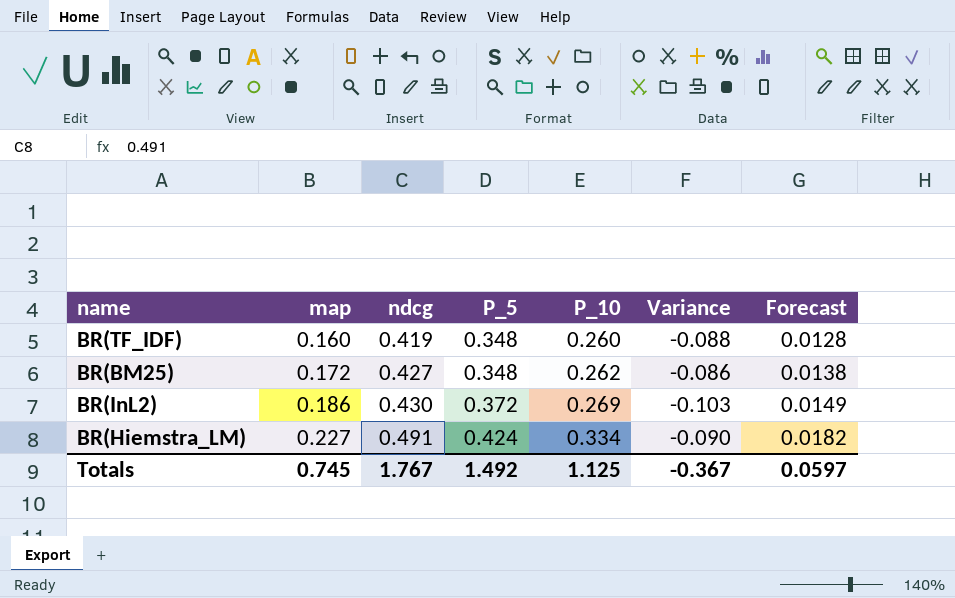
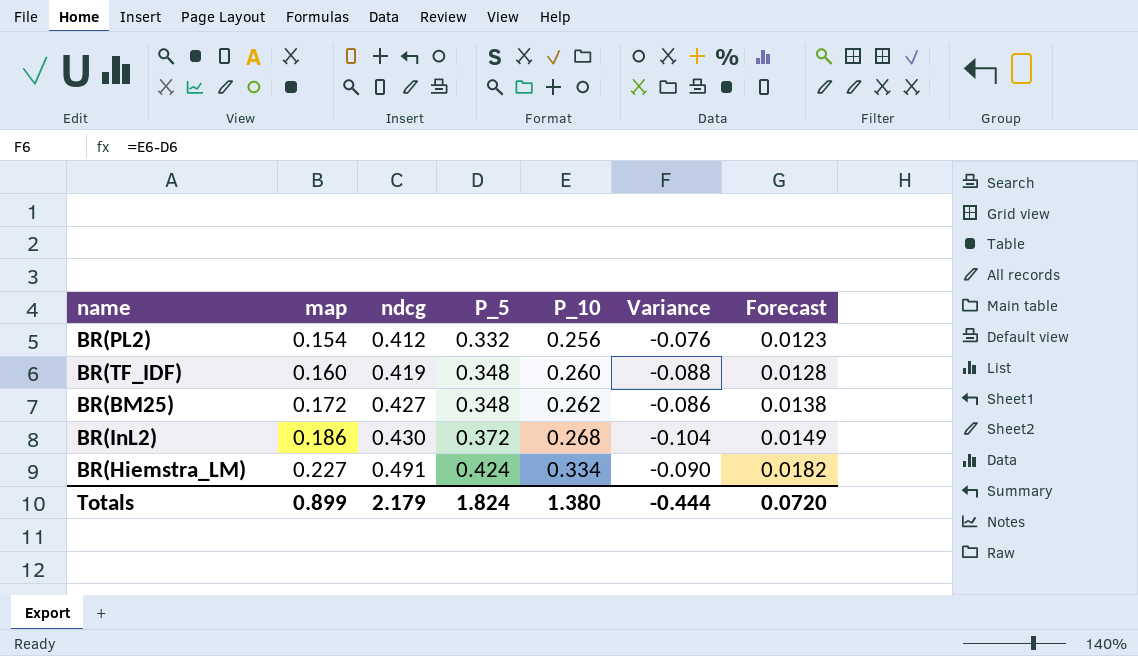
row BR(PL2): none -> 0.154 | 0.412 | 0.332 | 0.256 | -0.076 | 0.0123
BR(InL2) | P_10: 0.269 -> 0.268
BR(InL2) | Variance: -0.103 -> -0.104
Totals | map: 0.745 -> 0.899
Totals | ndcg: 1.767 -> 2.179
Totals | P_5: 1.492 -> 1.824
Totals | P_10: 1.125 -> 1.380
Totals | Variance: -0.367 -> -0.444
Totals | Forecast: 0.0597 -> 0.0720

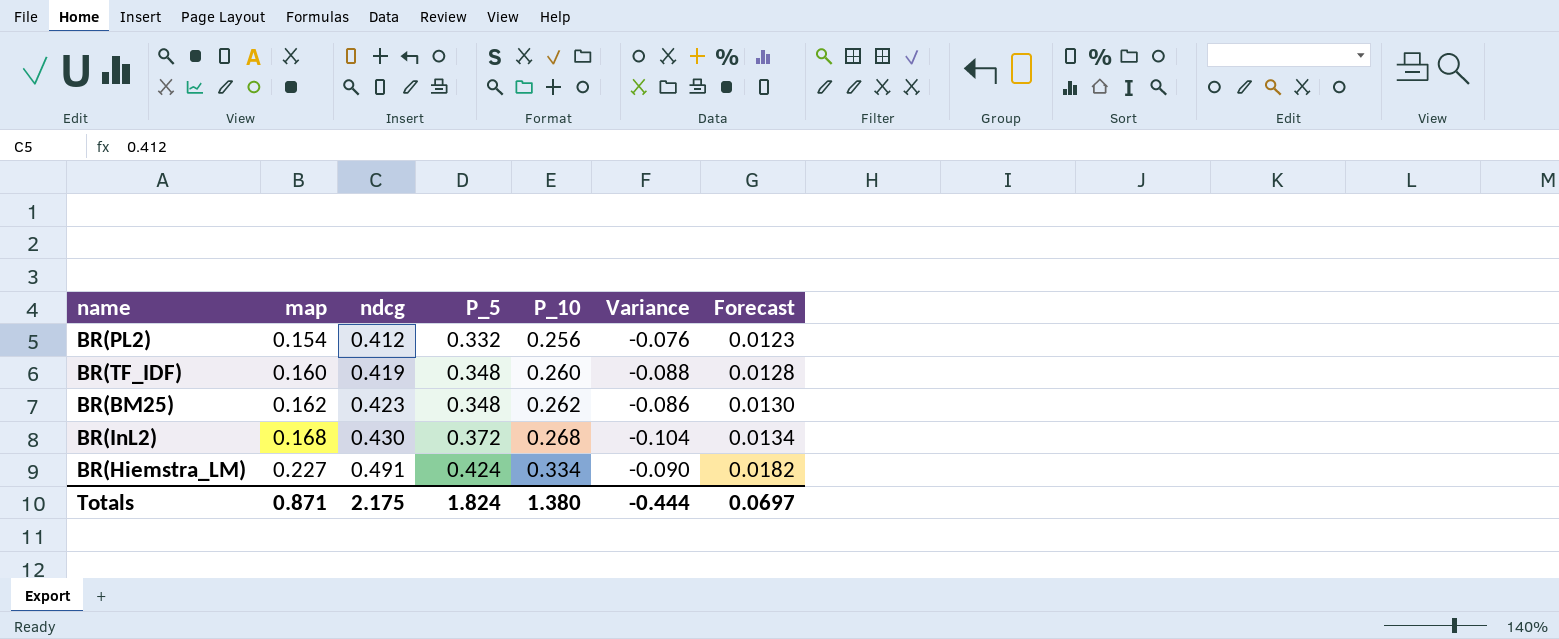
BR(BM25) | map: 0.172 -> 0.162
BR(BM25) | ndcg: 0.427 -> 0.423
BR(BM25) | Forecast: 0.0138 -> 0.0130
BR(InL2) | map: 0.186 -> 0.168
BR(InL2) | Forecast: 0.0149 -> 0.0134
Totals | map: 0.899 -> 0.871
Totals | ndcg: 2.179 -> 2.175
Totals | Forecast: 0.0720 -> 0.0697

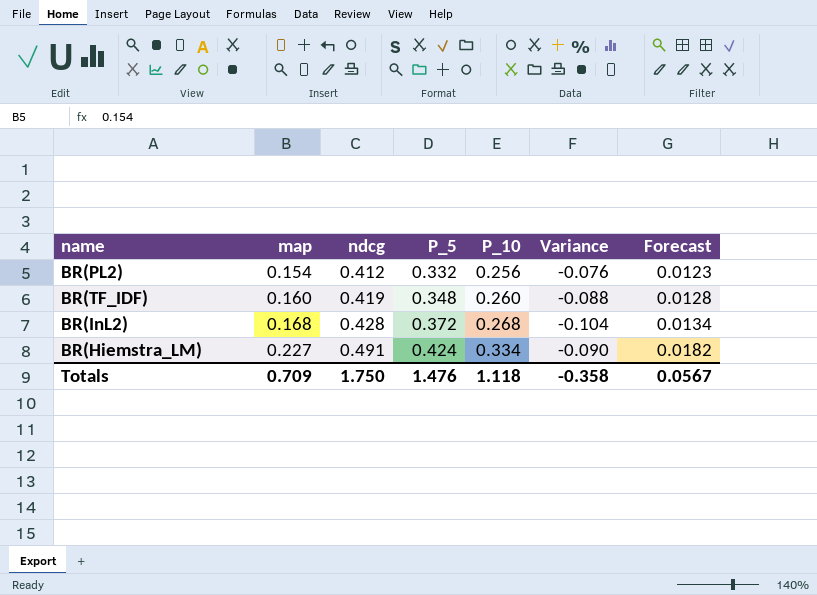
row BR(BM25): 0.162 | 0.423 | 0.348 | 0.262 | -0.086 | 0.0130 -> none
BR(InL2) | ndcg: 0.430 -> 0.428
Totals | map: 0.871 -> 0.709
Totals | ndcg: 2.175 -> 1.750
Totals | P_5: 1.824 -> 1.476
Totals | P_10: 1.380 -> 1.118
Totals | Variance: -0.444 -> -0.358
Totals | Forecast: 0.0697 -> 0.0567

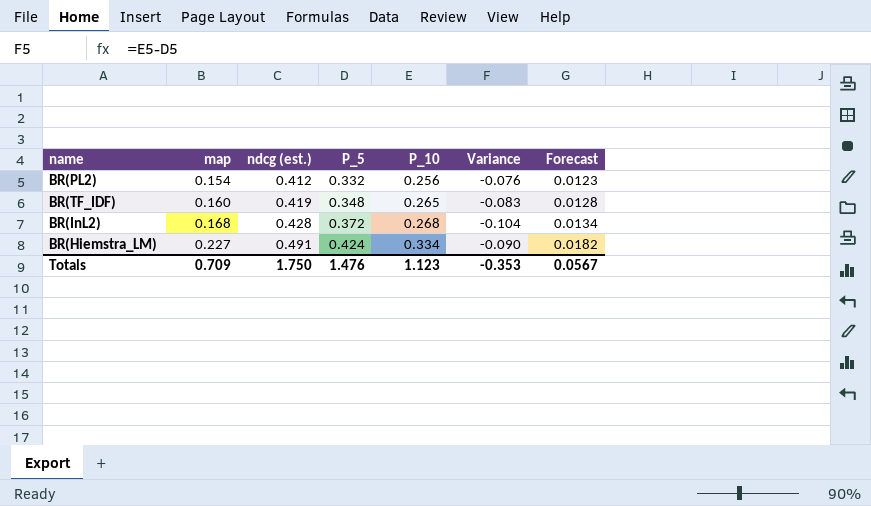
column name: ndcg -> ndcg (est.)
BR(TF_IDF) | P_10: 0.260 -> 0.265
BR(TF_IDF) | Variance: -0.088 -> -0.083
Totals | P_10: 1.118 -> 1.123
Totals | Variance: -0.358 -> -0.353

